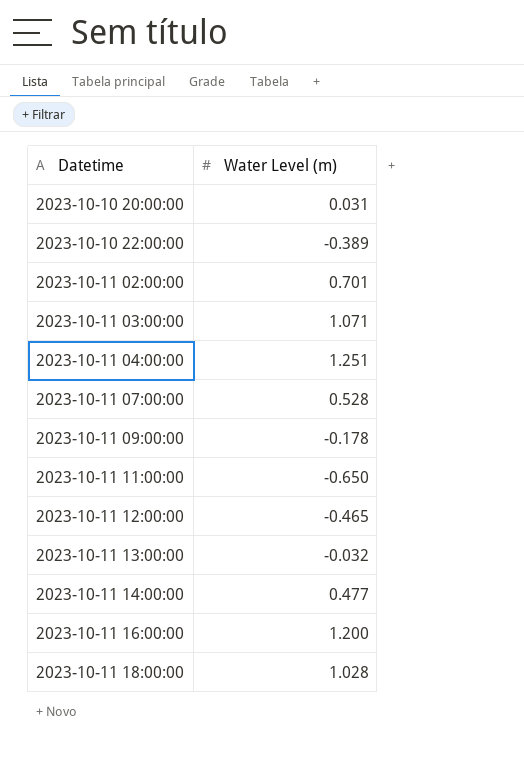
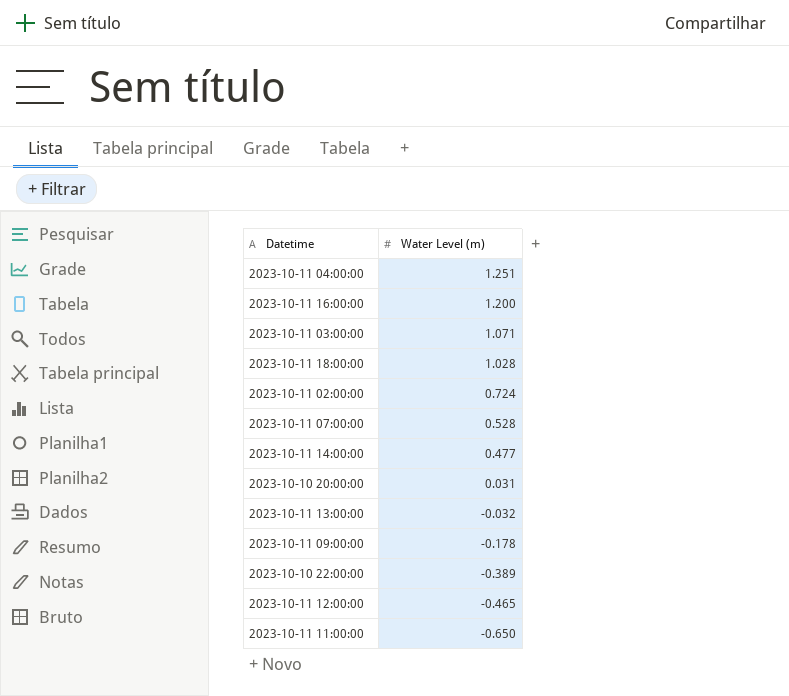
row order: Datetime ascending -> Water Level (m) descending
2023-10-11 02:00:00 | Water Level (m): 0.701 -> 0.724

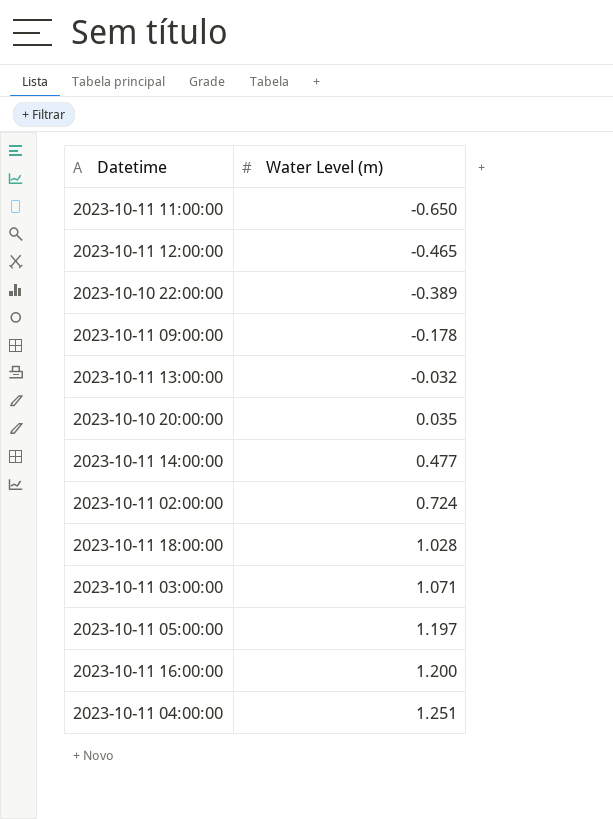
row order: Water Level (m) descending -> Water Level (m) ascending
row 2023-10-11 07:00:00: 0.528 -> none
2023-10-10 20:00:00 | Water Level (m): 0.031 -> 0.035
row 2023-10-11 05:00:00: none -> 1.197

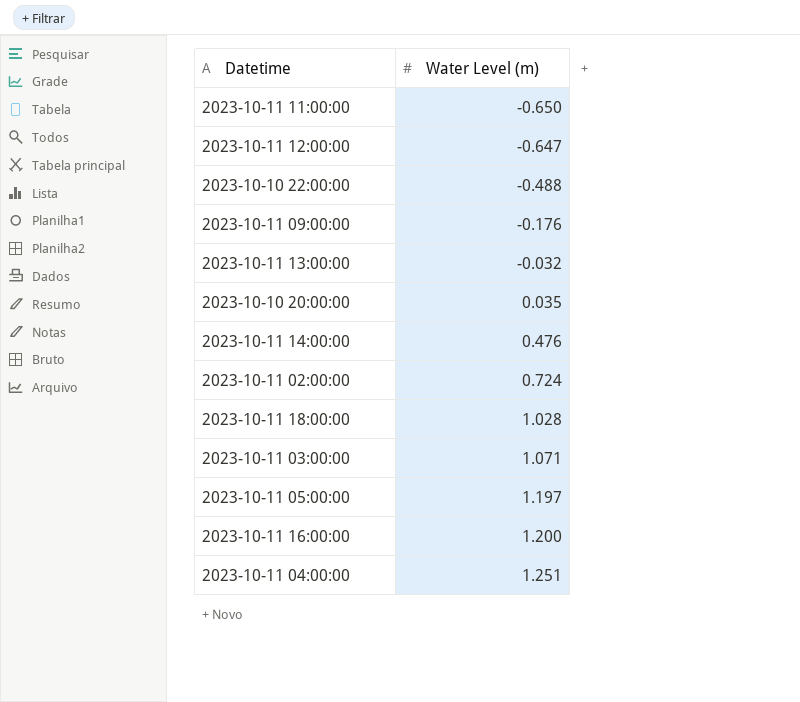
2023-10-11 12:00:00 | Water Level (m): -0.465 -> -0.647
2023-10-10 22:00:00 | Water Level (m): -0.389 -> -0.488
2023-10-11 09:00:00 | Water Level (m): -0.178 -> -0.176
2023-10-11 14:00:00 | Water Level (m): 0.477 -> 0.476

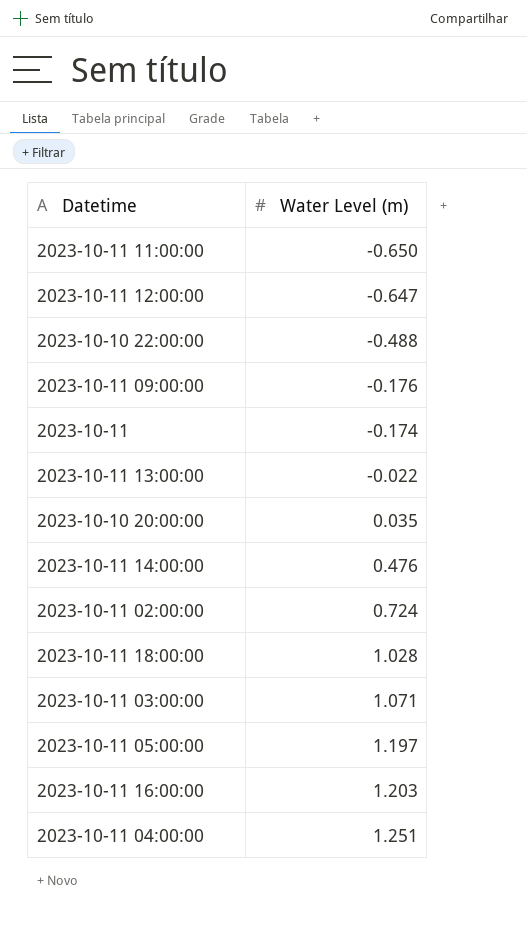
row 2023-10-11: none -> -0.174
2023-10-11 13:00:00 | Water Level (m): -0.032 -> -0.022
2023-10-11 16:00:00 | Water Level (m): 1.200 -> 1.203

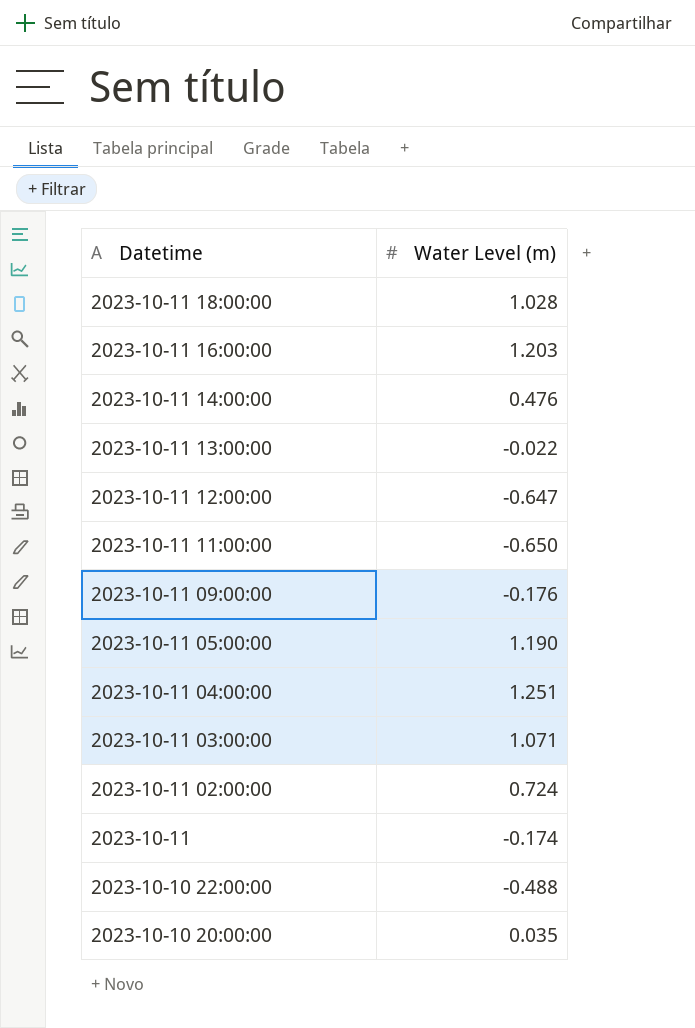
row order: Water Level (m) ascending -> Datetime descending
2023-10-11 05:00:00 | Water Level (m): 1.197 -> 1.190

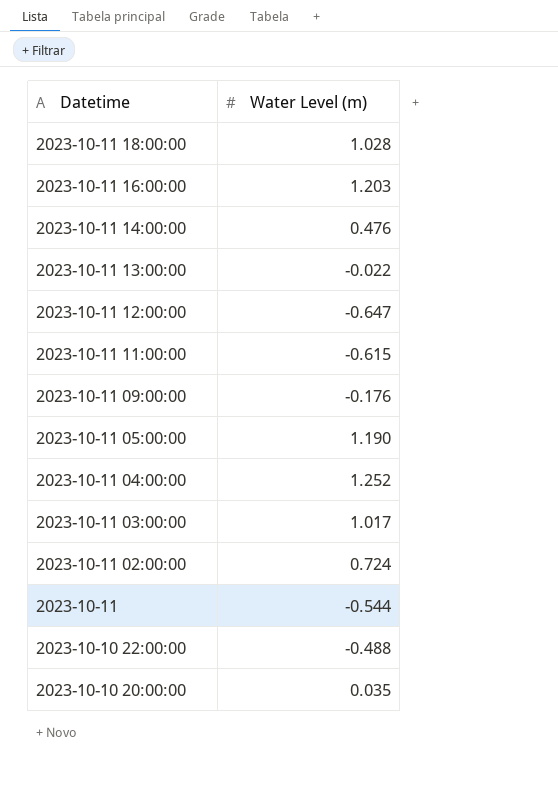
2023-10-11 11:00:00 | Water Level (m): -0.650 -> -0.615
2023-10-11 04:00:00 | Water Level (m): 1.251 -> 1.252
2023-10-11 03:00:00 | Water Level (m): 1.071 -> 1.017
2023-10-11 | Water Level (m): -0.174 -> -0.544

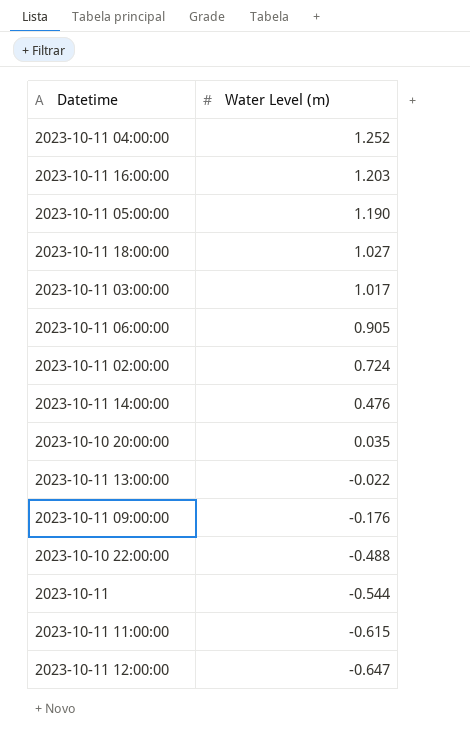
row order: Datetime descending -> Water Level (m) descending
2023-10-11 18:00:00 | Water Level (m): 1.028 -> 1.027
row 2023-10-11 06:00:00: none -> 0.905

